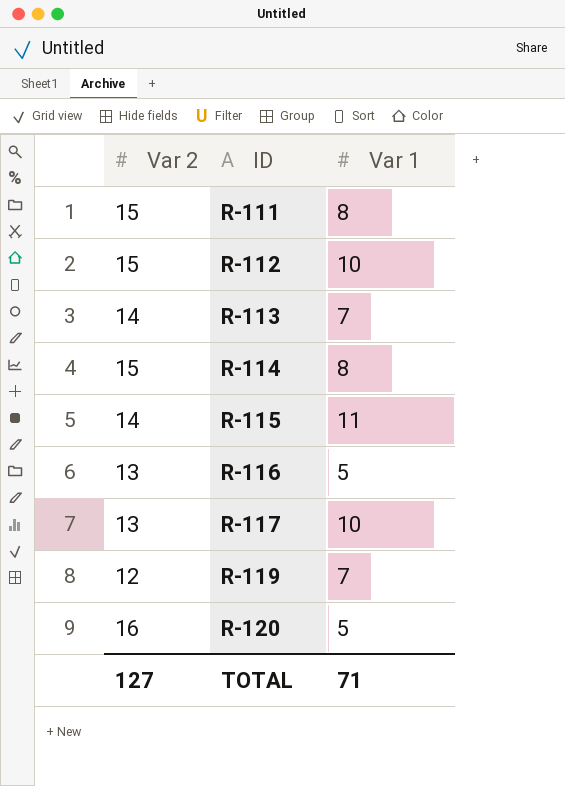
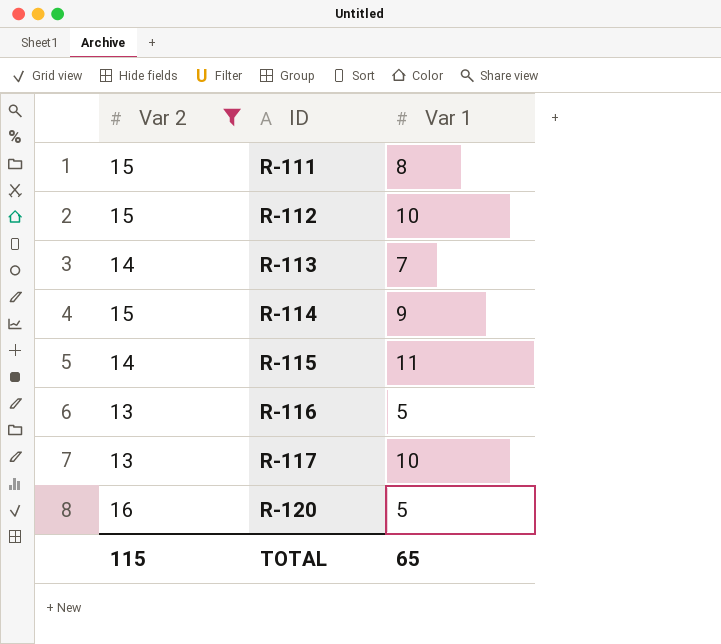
filter: none -> Var 2 != 12
R-114 | Var 1: 8 -> 9
TOTAL | Var 2: 127 -> 115
TOTAL | Var 1: 71 -> 65

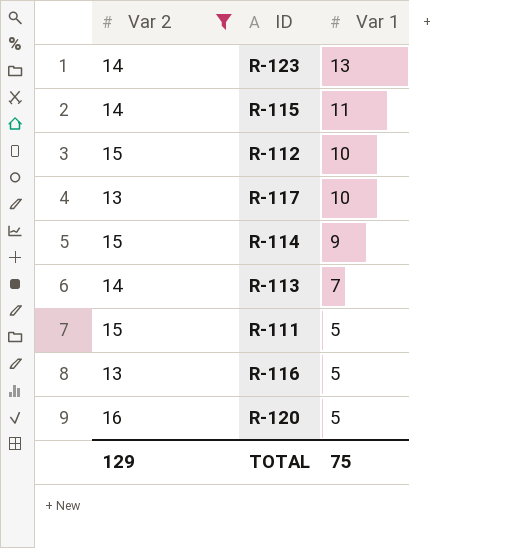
row order: ID ascending -> Var 1 descending
row R-123: none -> 14 | 13
R-111 | Var 1: 8 -> 5
TOTAL | Var 2: 115 -> 129
TOTAL | Var 1: 65 -> 75

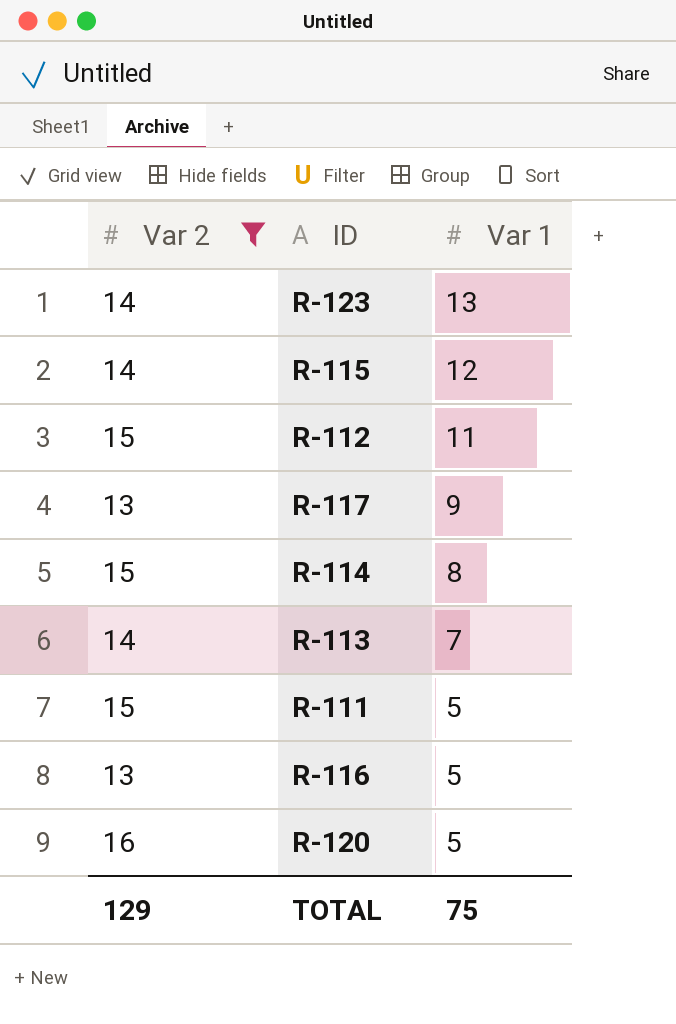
R-115 | Var 1: 11 -> 12
R-112 | Var 1: 10 -> 11
R-117 | Var 1: 10 -> 9
R-114 | Var 1: 9 -> 8

